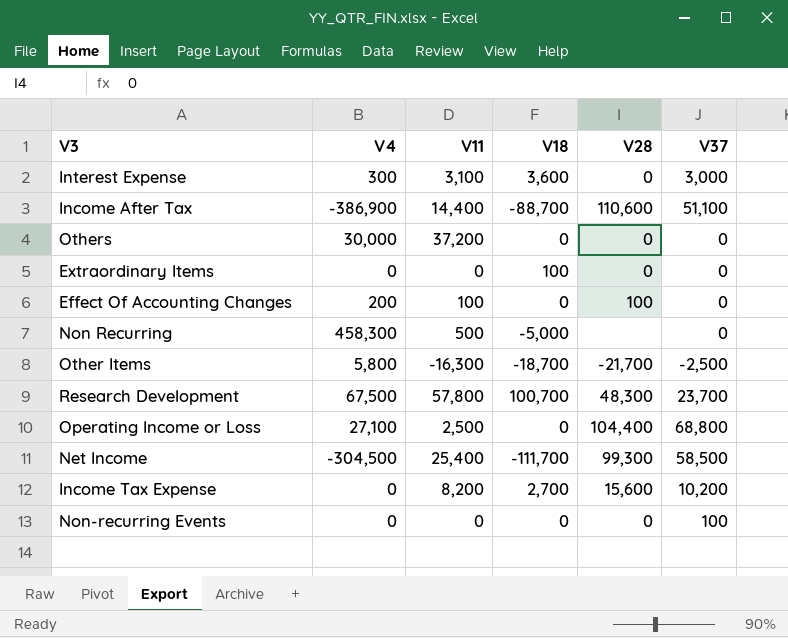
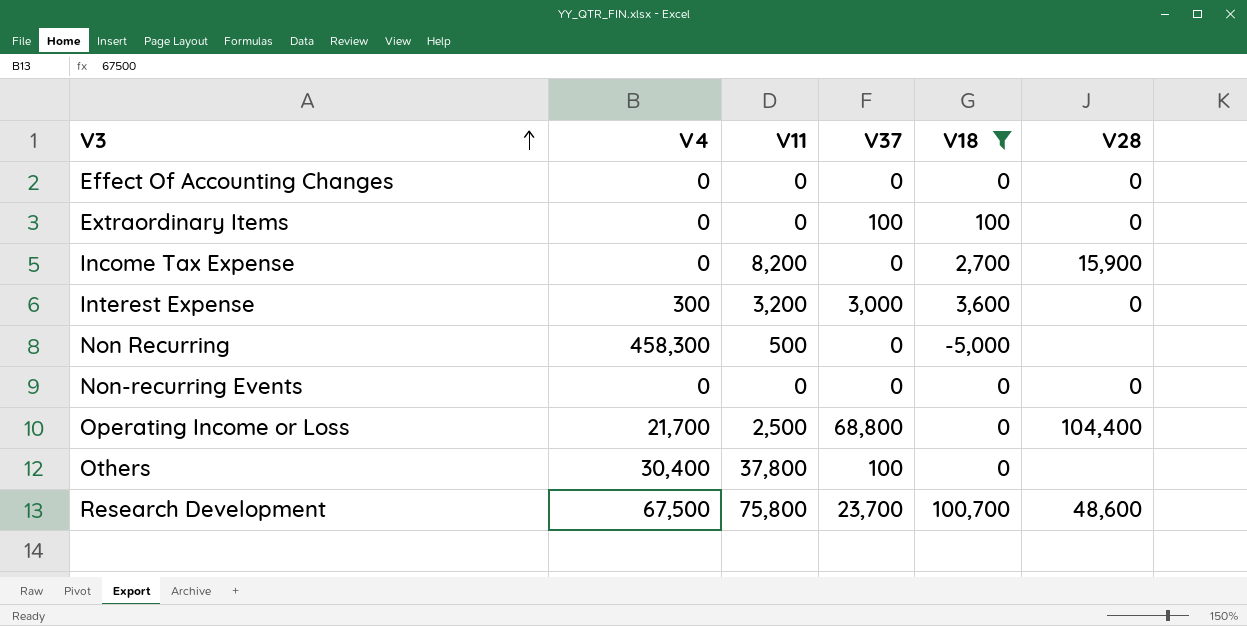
filter: none -> V18 >= -5,000
row order: none -> V3 ascending
column V37 | position: 6 -> 4
Effect Of Accounting Changes | V4: 200 -> 0
Effect Of Accounting Changes | V11: 100 -> 0
Effect Of Accounting Changes | V28: 100 -> 0
Extraordinary Items | V37: 0 -> 100
Income Tax Expense | V37: 10,200 -> 0
Income Tax Expense | V28: 15,600 -> 15,900
Interest Expense | V11: 3,100 -> 3,200
Non-recurring Events | V37: 100 -> 0
Operating Income or Loss | V4: 27,100 -> 21,700
Others | V4: 30,000 -> 30,400
Others | V11: 37,200 -> 37,800
Others | V37: 0 -> 100
Others | V28: 0 -> none
Research Development | V11: 57,800 -> 75,800
Research Development | V28: 48,300 -> 48,600

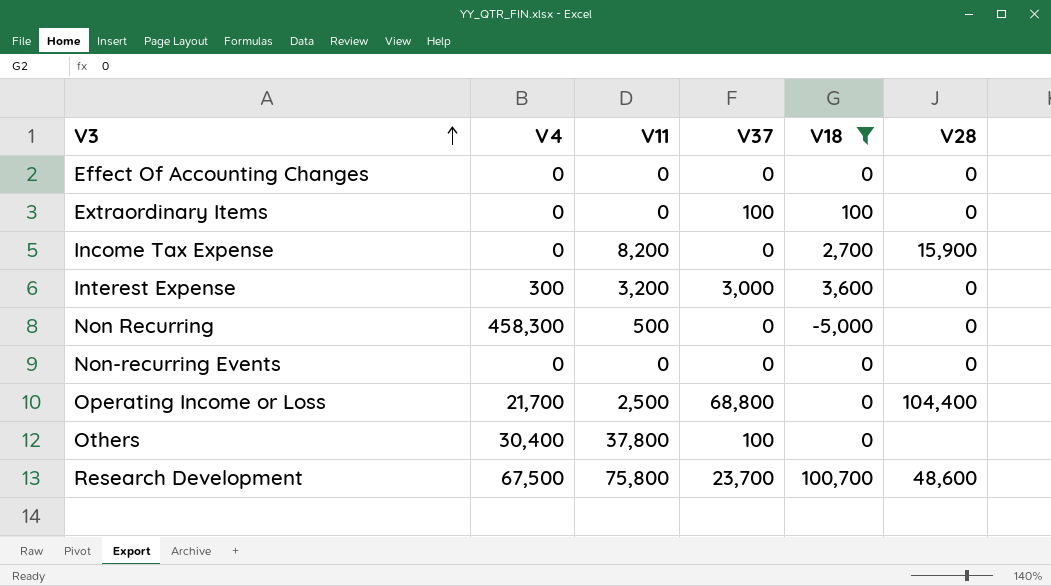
Non Recurring | V28: none -> 0

